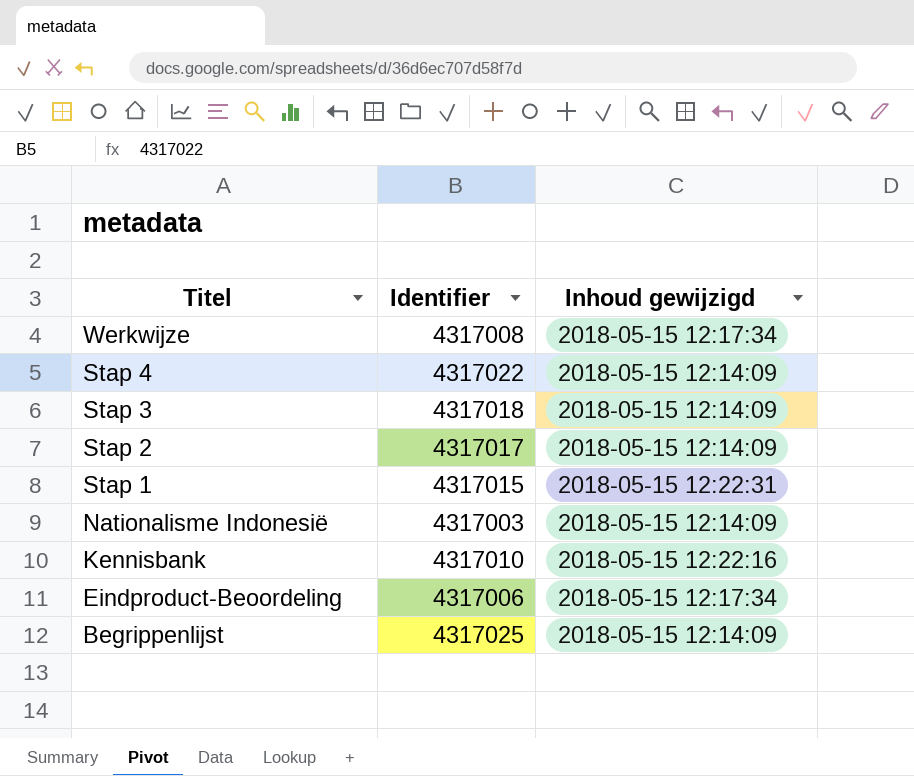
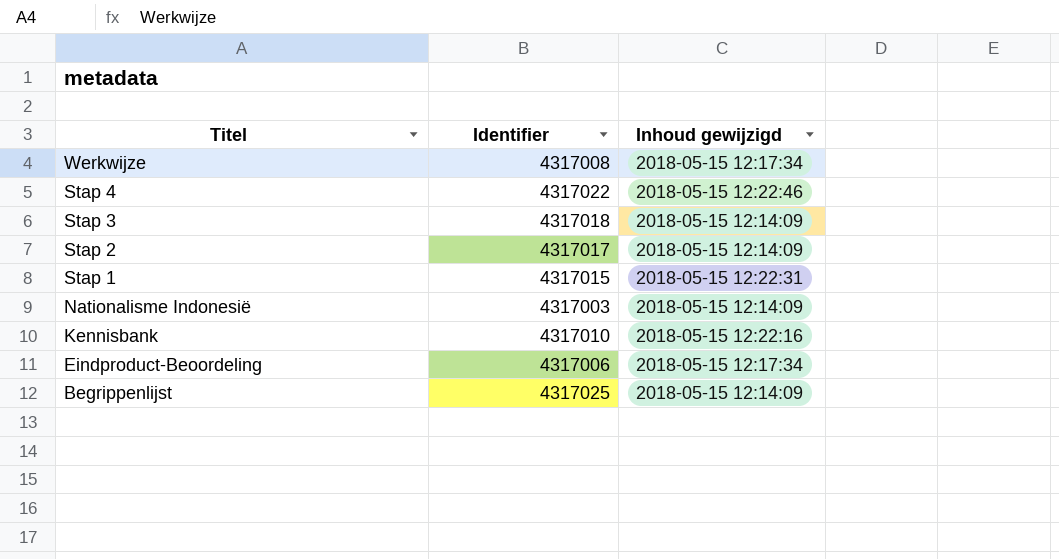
Stap 4 | Inhoud gewijzigd: 2018-05-15 12:14:09 -> 2018-05-15 12:22:46

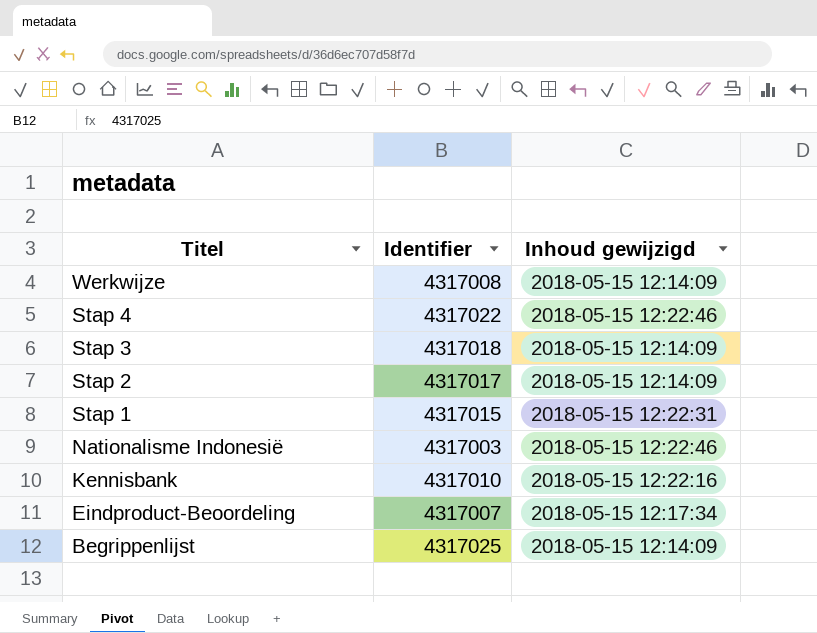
Werkwijze | Inhoud gewijzigd: 2018-05-15 12:17:34 -> 2018-05-15 12:14:09
Nationalisme Indonesië | Inhoud gewijzigd: 2018-05-15 12:14:09 -> 2018-05-15 12:22:46
Eindproduct-Beoordeling | Identifier: 4317006 -> 4317007

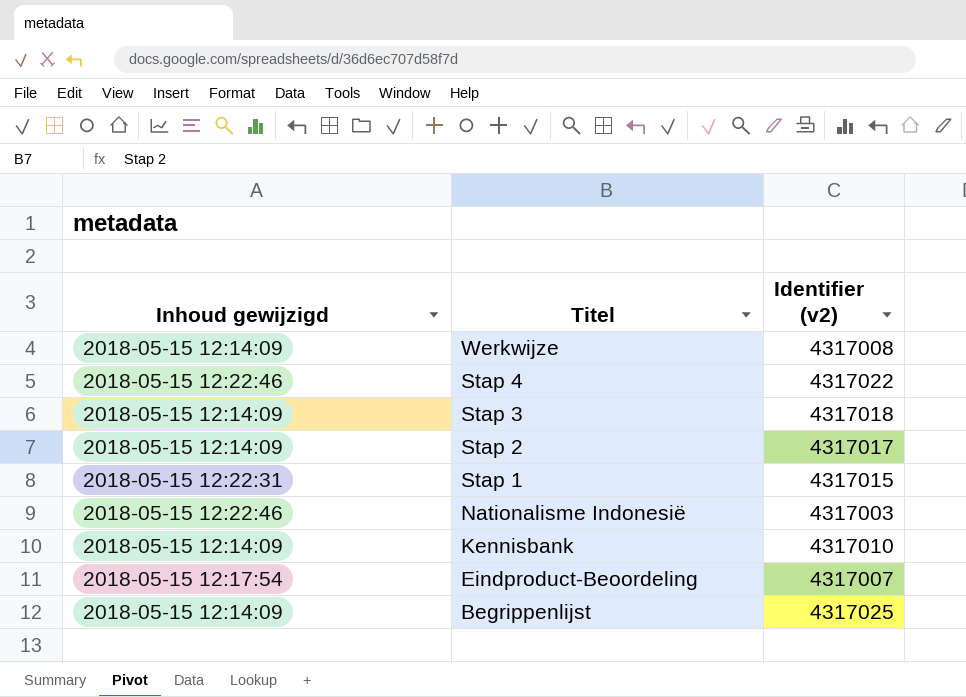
column Inhoud gewijzigd | position: 3 -> 1
column name: Identifier -> Identifier (v2)
Kennisbank | Inhoud gewijzigd: 2018-05-15 12:22:16 -> 2018-05-15 12:14:09
Eindproduct-Beoordeling | Inhoud gewijzigd: 2018-05-15 12:17:34 -> 2018-05-15 12:17:54

